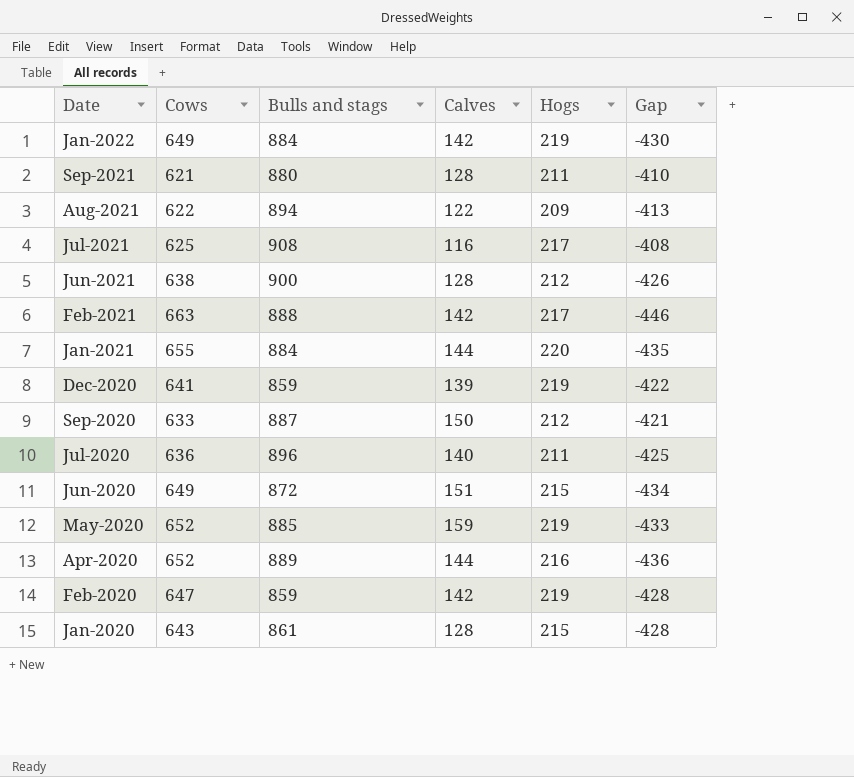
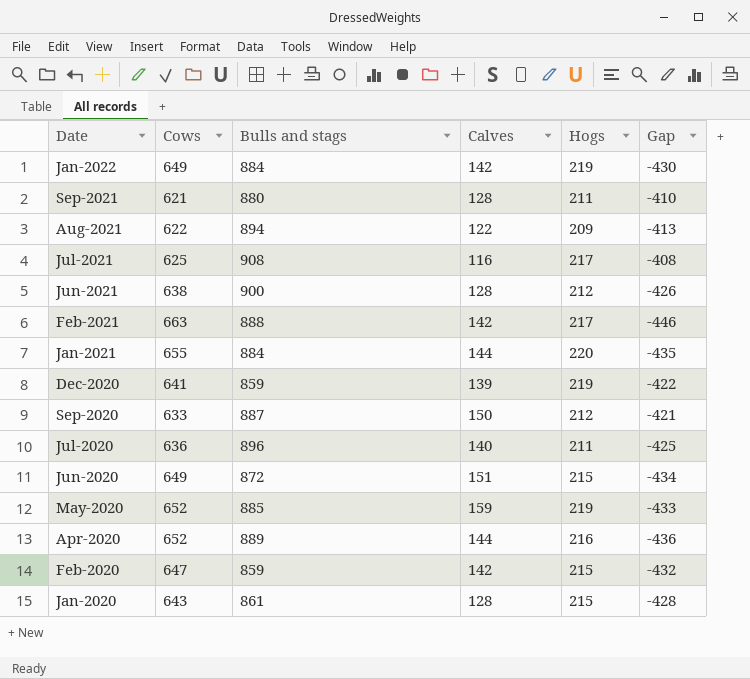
Feb-2020 | Hogs: 219 -> 215
Feb-2020 | Gap: -428 -> -432

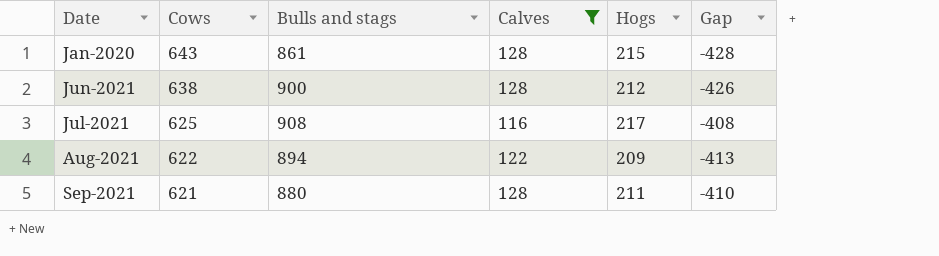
filter: none -> Calves <= 128
row order: Date descending -> Date ascending

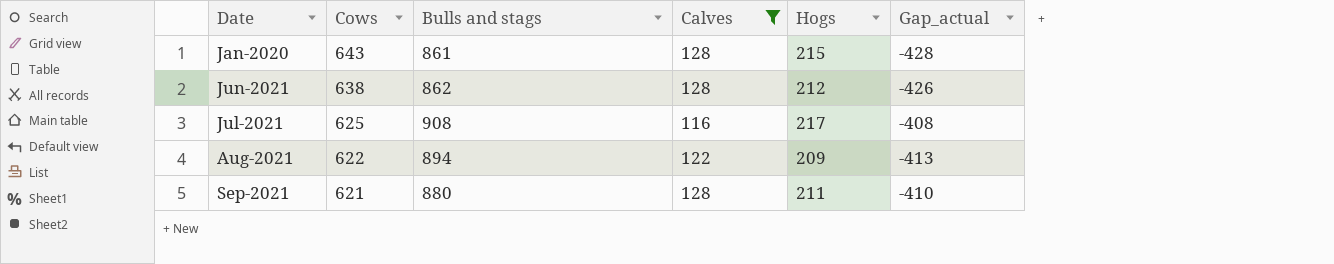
column name: Gap -> Gap_actual
Jun-2021 | Bulls and stags: 900 -> 862

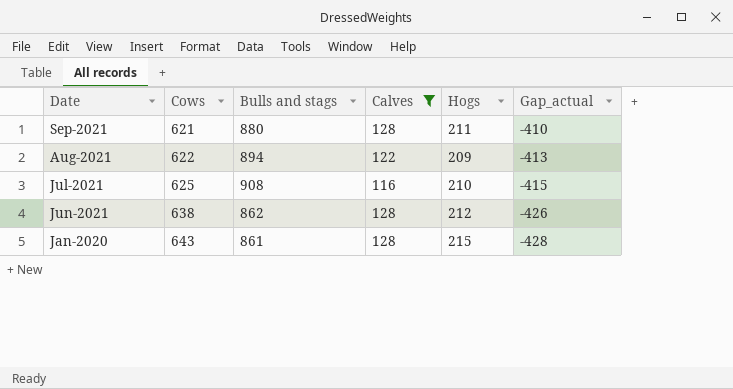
row order: Date ascending -> Date descending
Jul-2021 | Hogs: 217 -> 210
Jul-2021 | Gap_actual: -408 -> -415

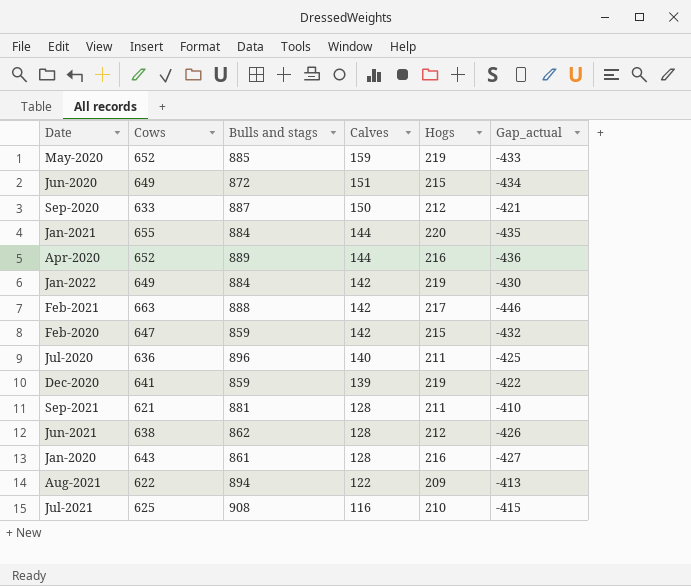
filter: Calves <= 128 -> none
row order: Date descending -> Calves descending
Sep-2021 | Bulls and stags: 880 -> 881
Jan-2020 | Hogs: 215 -> 216
Jan-2020 | Gap_actual: -428 -> -427

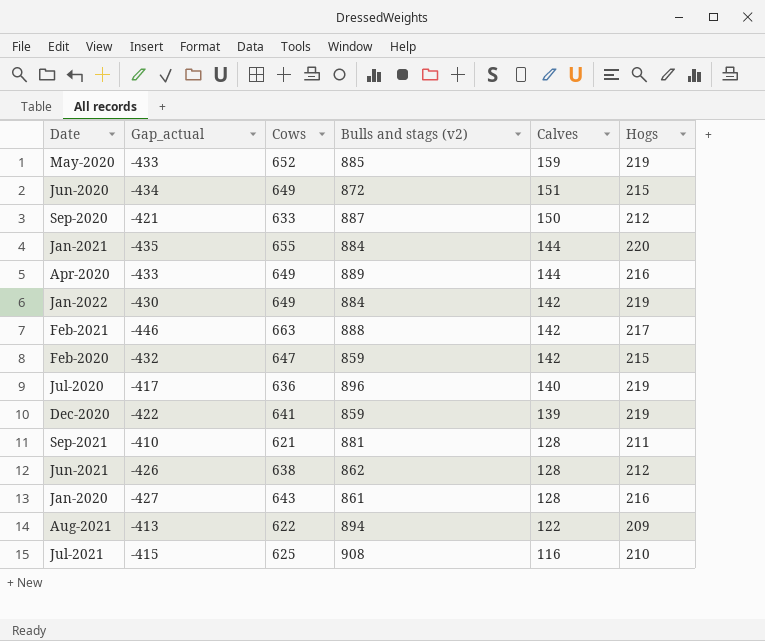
column Gap_actual | position: 6 -> 2
column name: Bulls and stags -> Bulls and stags (v2)
Apr-2020 | Gap_actual: -436 -> -433
Apr-2020 | Cows: 652 -> 649
Jul-2020 | Gap_actual: -425 -> -417
Jul-2020 | Hogs: 211 -> 219

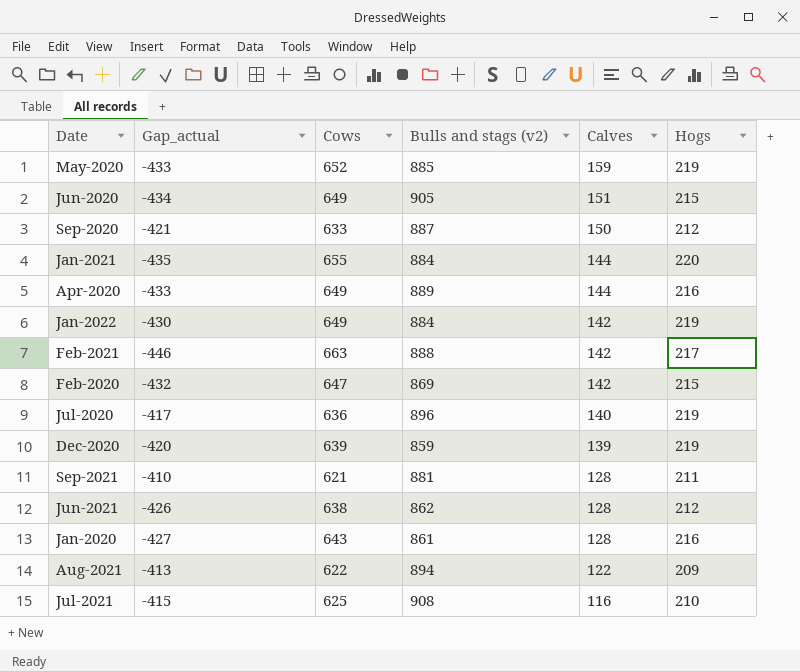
Jun-2020 | Bulls and stags (v2): 872 -> 905
Feb-2020 | Bulls and stags (v2): 859 -> 869
Dec-2020 | Gap_actual: -422 -> -420
Dec-2020 | Cows: 641 -> 639

